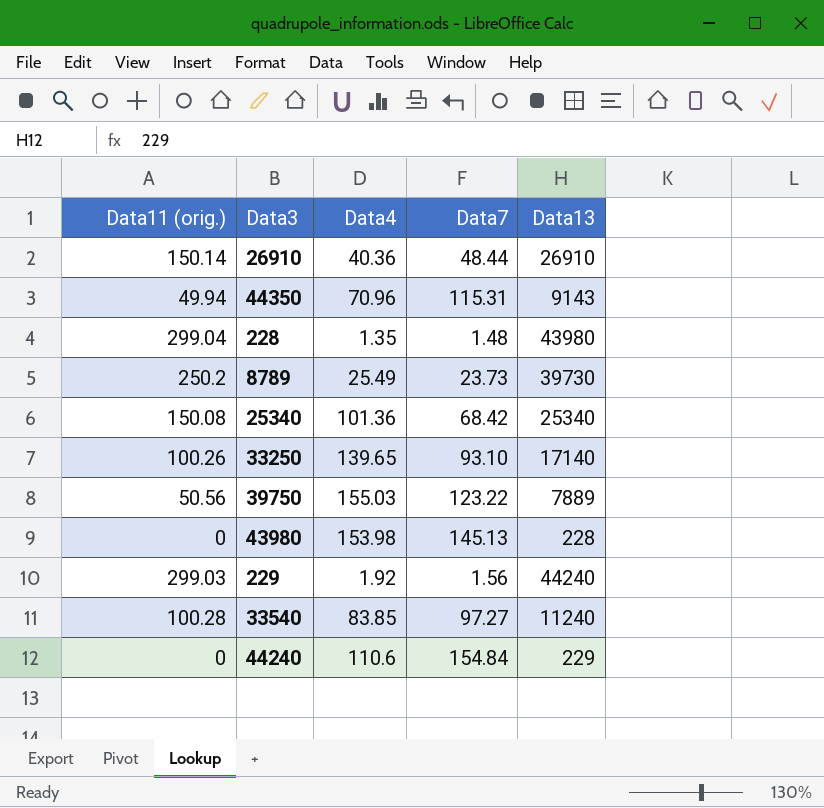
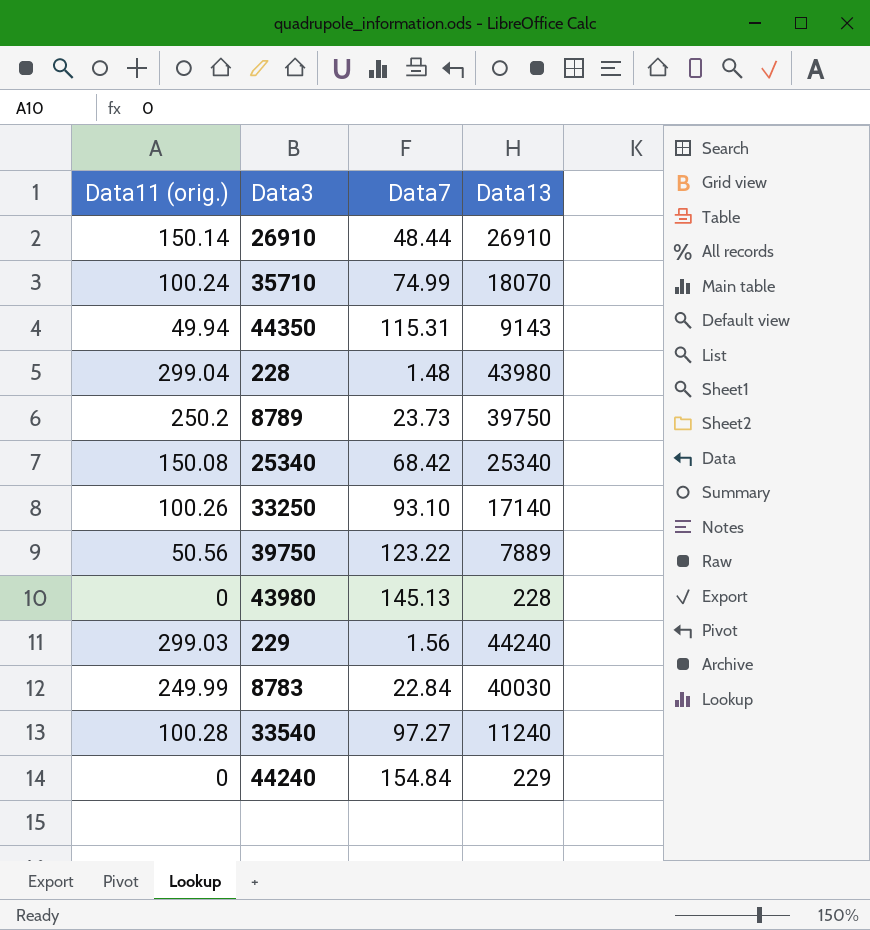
column Data4 | position: 3 -> none
row 35710: none -> 100.24 | 74.99 | 18070
8789 | Data13: 39730 -> 39750
row 8783: none -> 249.99 | 22.84 | 40030

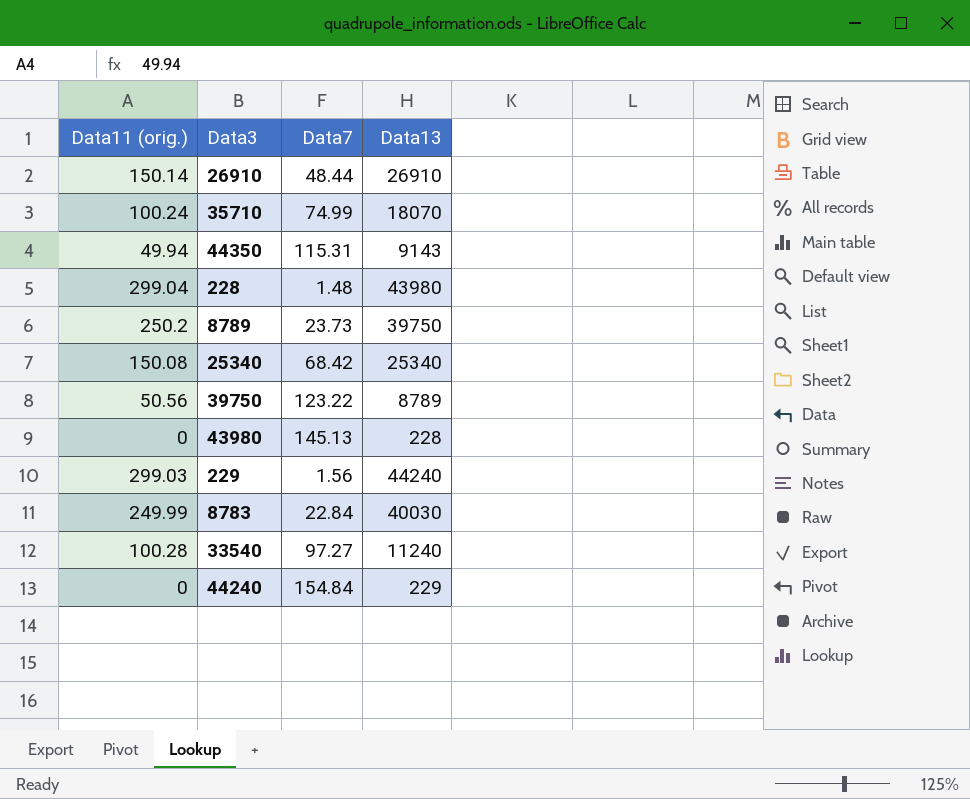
row 33250: 100.26 | 93.10 | 17140 -> none
39750 | Data13: 7889 -> 8789

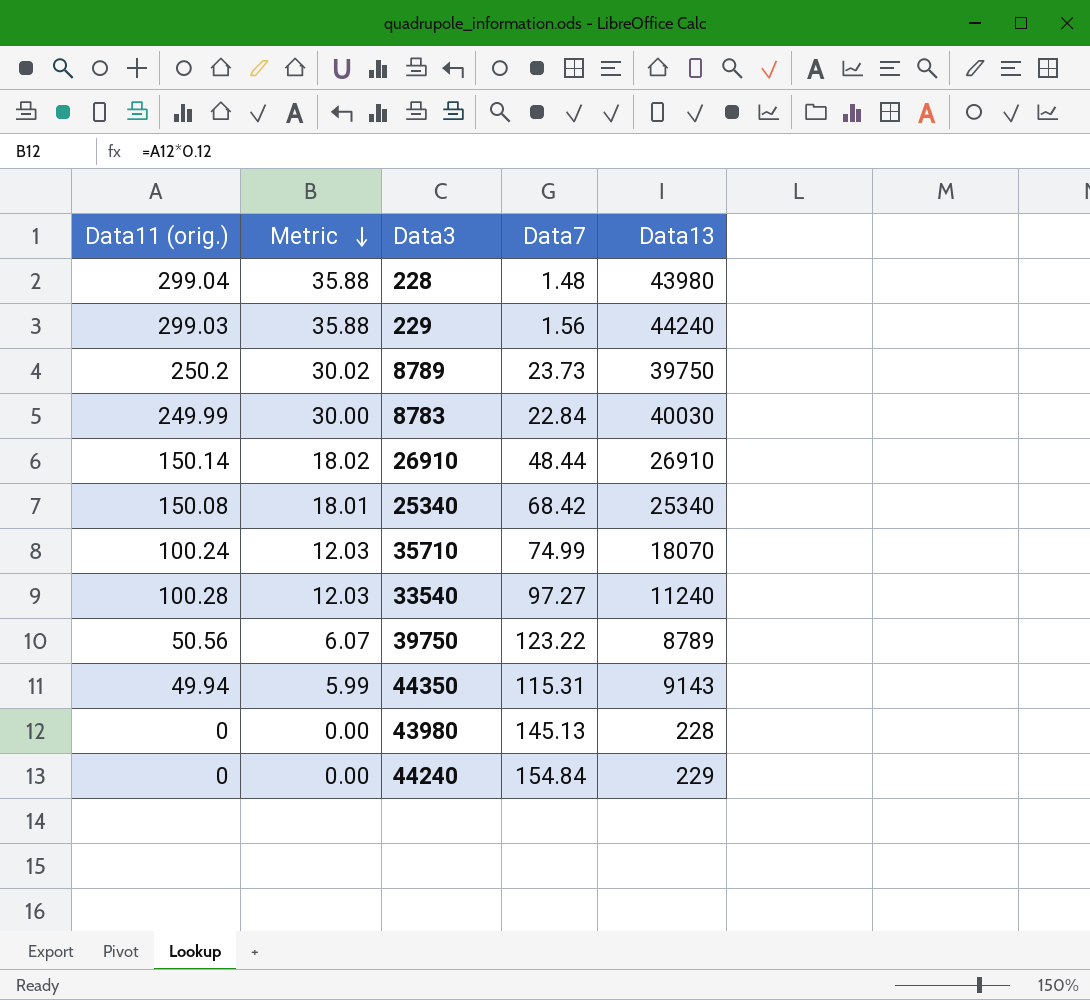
row order: none -> Metric descending
column Metric | formula: none -> [Data11 (orig.)] * 0.12

